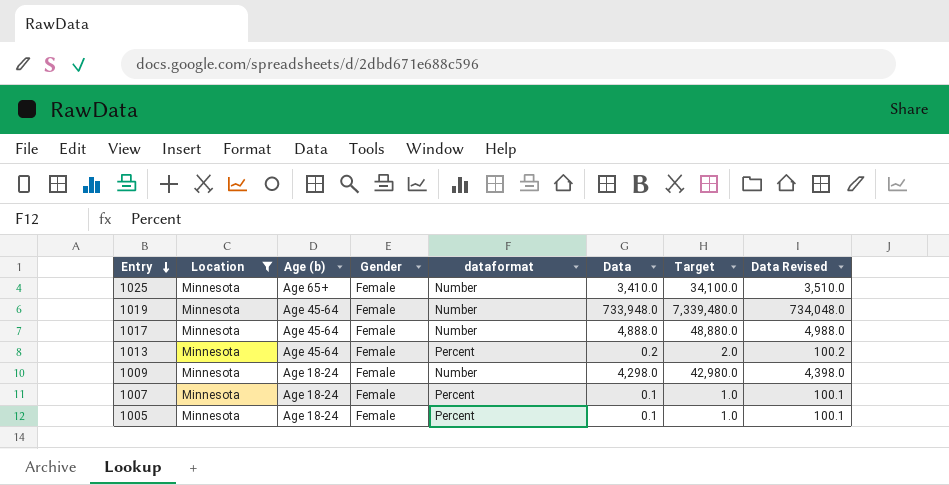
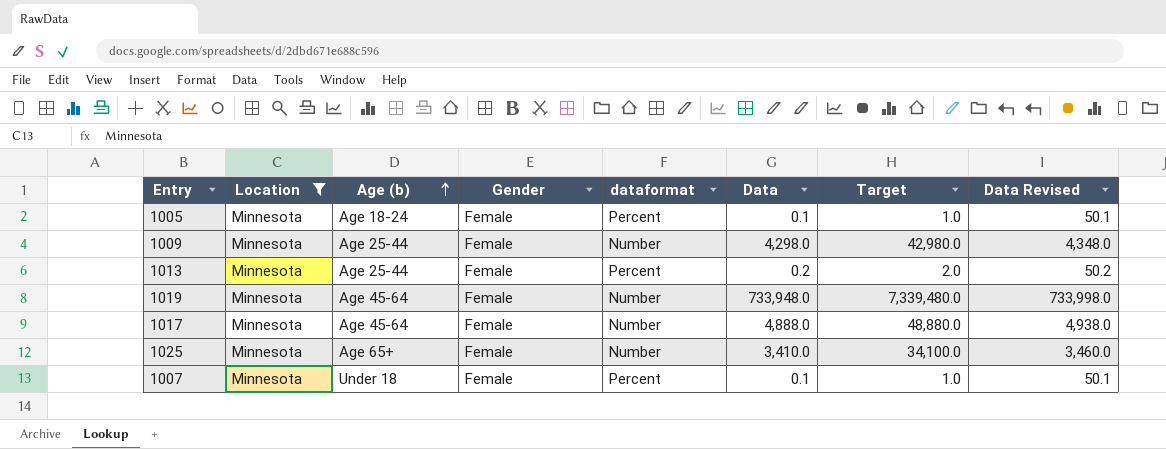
row order: Entry descending -> Age (b) ascending
column Data Revised | formula: [Data] + 100 -> [Data] + 50
1009 | Age (b): Age 18-24 -> Age 25-44
1013 | Age (b): Age 45-64 -> Age 25-44
1007 | Age (b): Age 18-24 -> Under 18

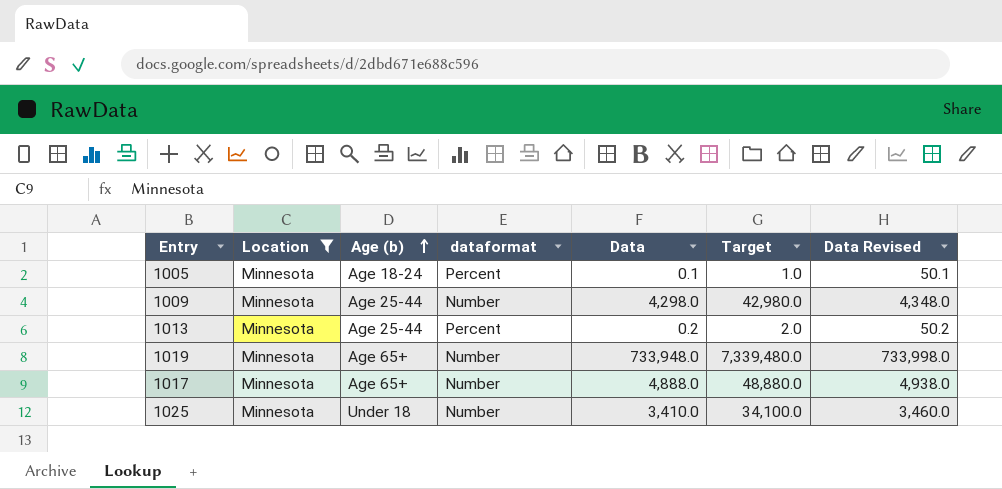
column Gender | position: 4 -> none
row 1007: Minnesota | Under 18 | Female | Percent | 0.1 | 1.0 | 50.1 -> none
1019 | Age (b): Age 45-64 -> Age 65+
1017 | Age (b): Age 45-64 -> Age 65+
1025 | Age (b): Age 65+ -> Under 18

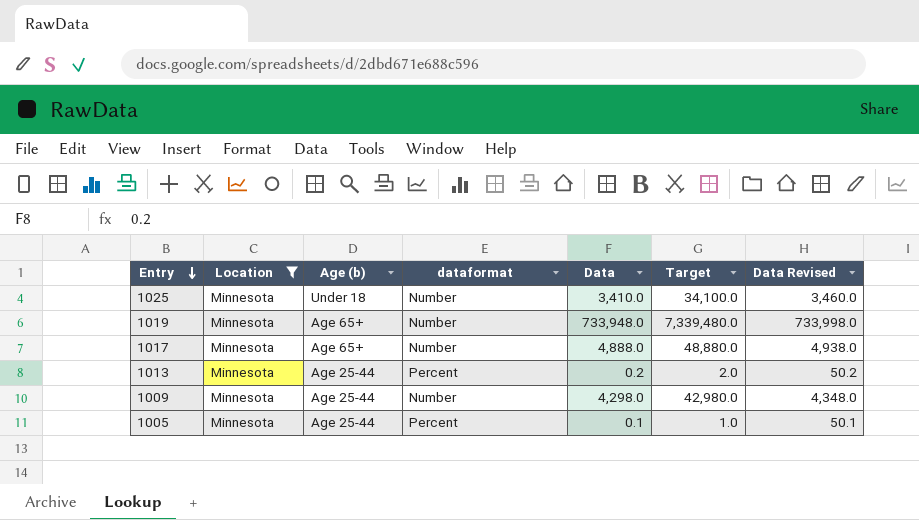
row order: Age (b) ascending -> Entry descending
1005 | Age (b): Age 18-24 -> Age 25-44

